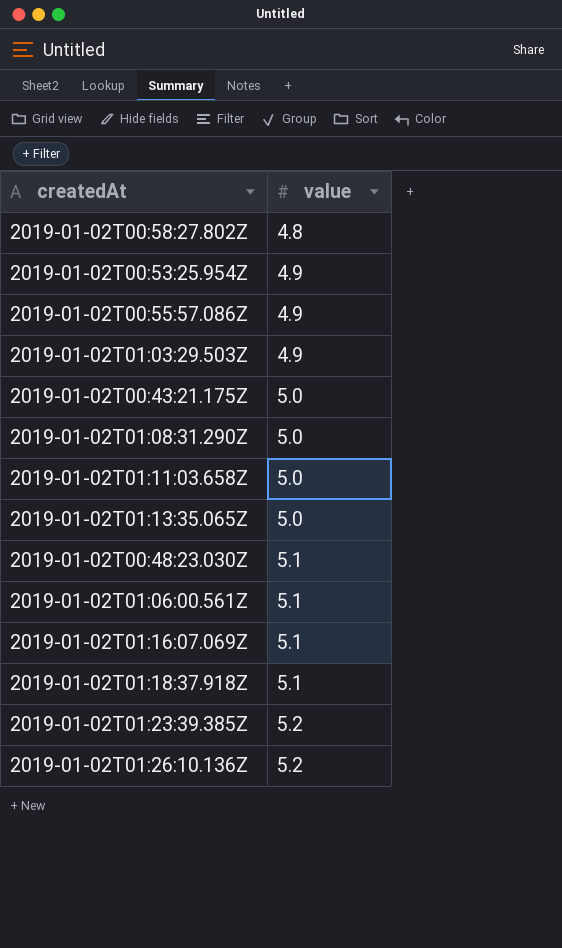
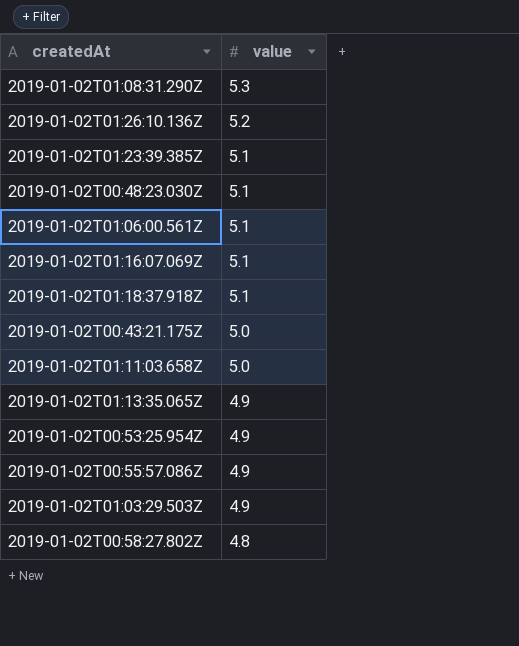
row order: value ascending -> value descending
2019-01-02T01:08:31.290Z | value: 5.0 -> 5.3
2019-01-02T01:23:39.385Z | value: 5.2 -> 5.1
2019-01-02T01:13:35.065Z | value: 5.0 -> 4.9

